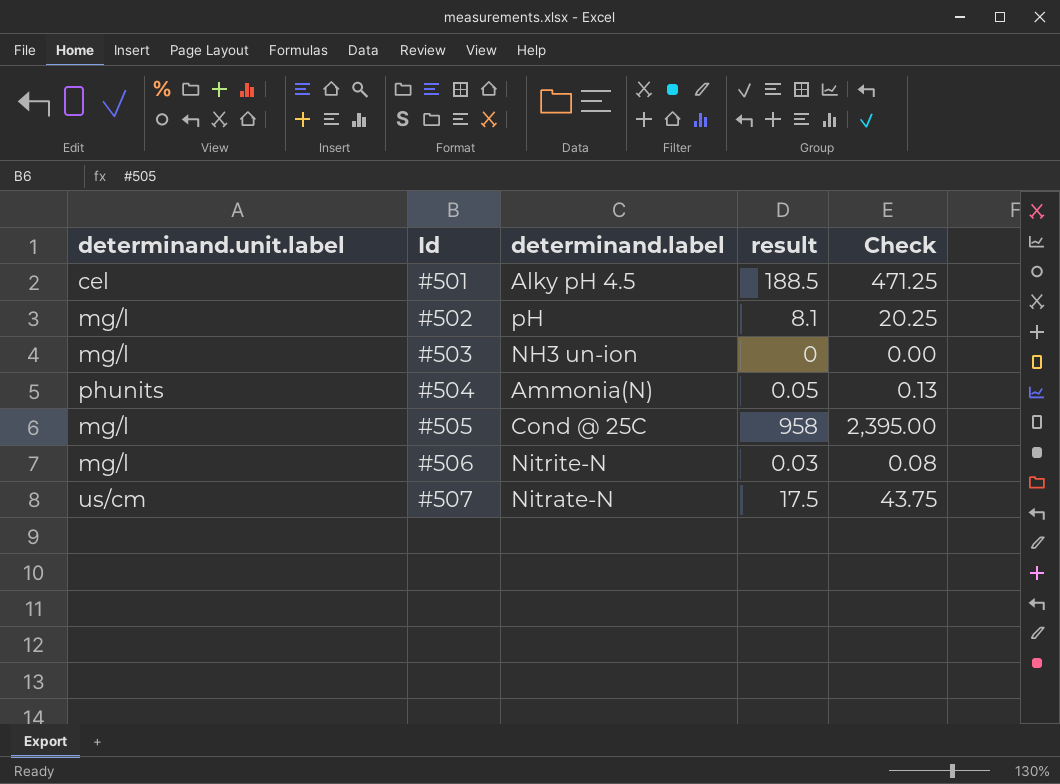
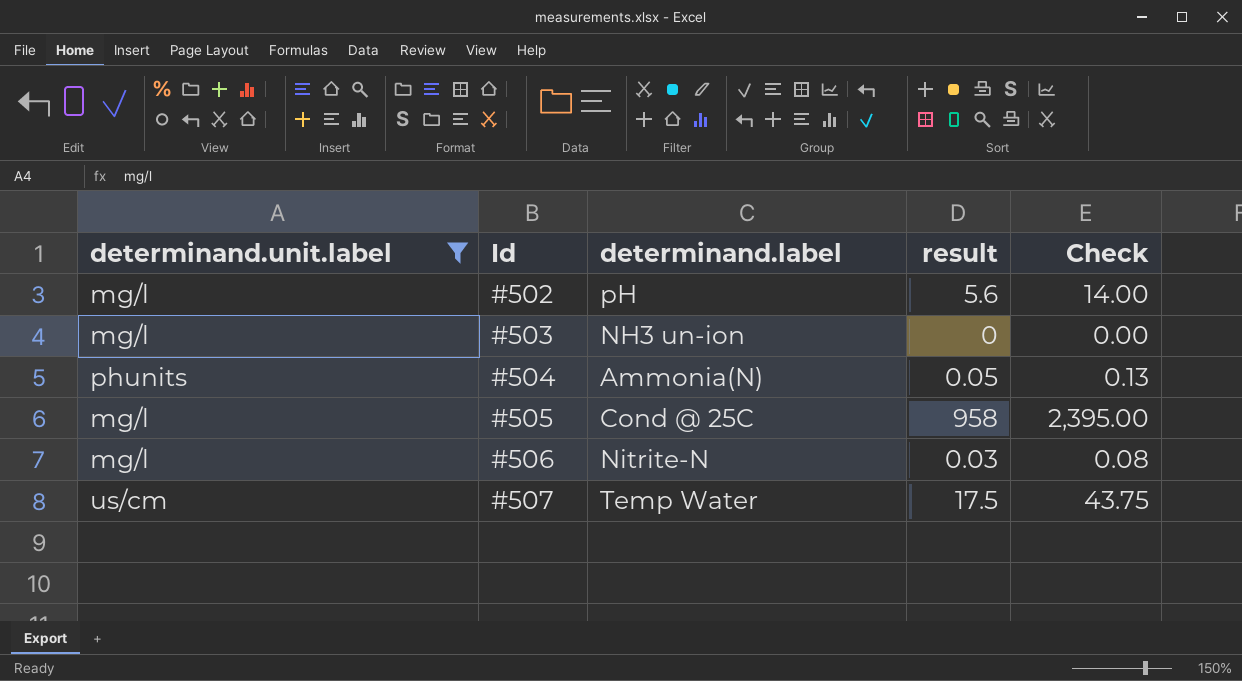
filter: none -> determinand.unit.label != cel
#502 | result: 8.1 -> 5.6
#502 | Check: 20.25 -> 14.00
#507 | determinand.label: Nitrate-N -> Temp Water

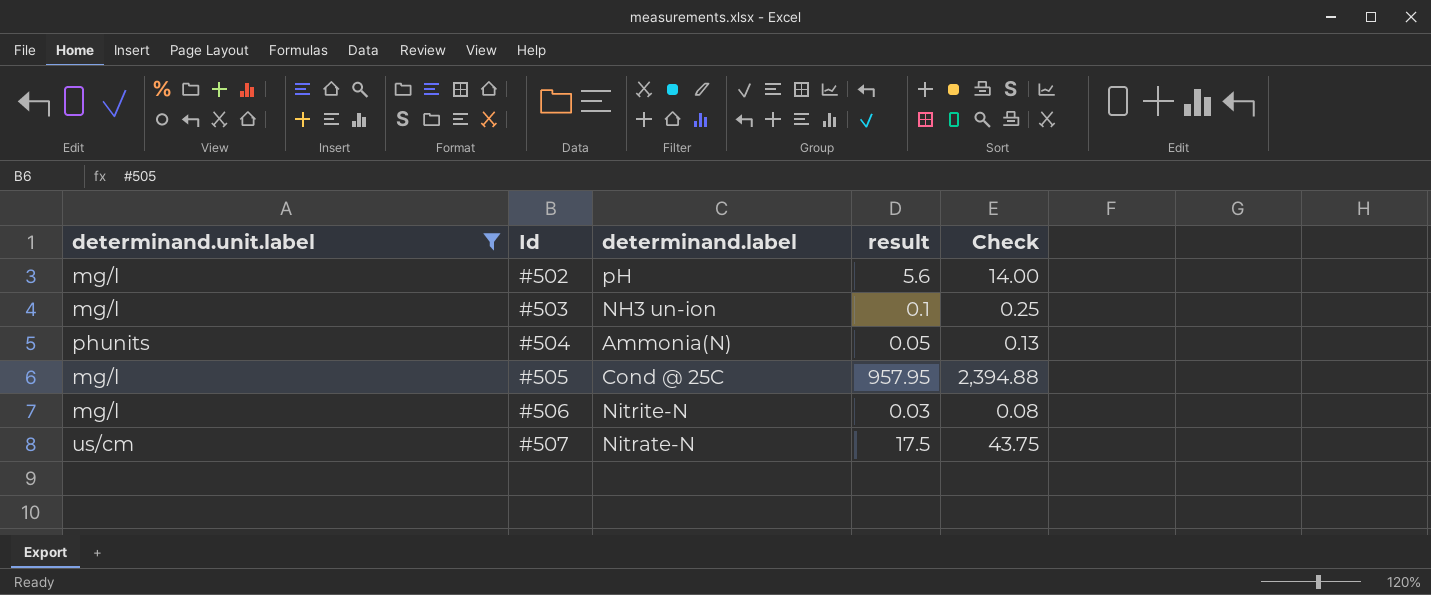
#503 | result: 0 -> 0.1
#503 | Check: 0.00 -> 0.25
#505 | result: 958 -> 957.95
#505 | Check: 2,395.00 -> 2,394.88
#507 | determinand.label: Temp Water -> Nitrate-N

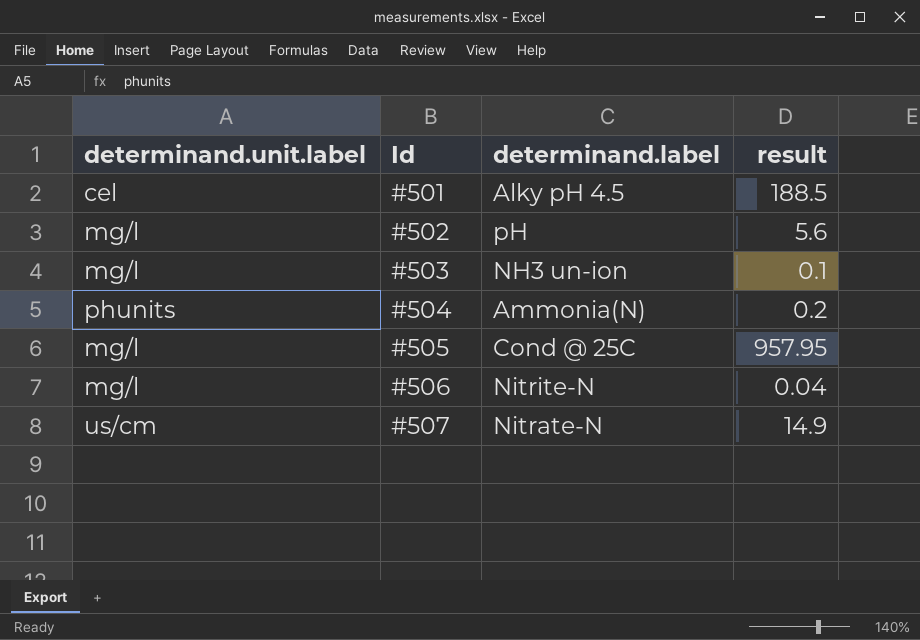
filter: determinand.unit.label != cel -> none
column Check | formula: [result] * 2.5 -> none
#504 | result: 0.05 -> 0.2
#506 | result: 0.03 -> 0.04
#507 | result: 17.5 -> 14.9

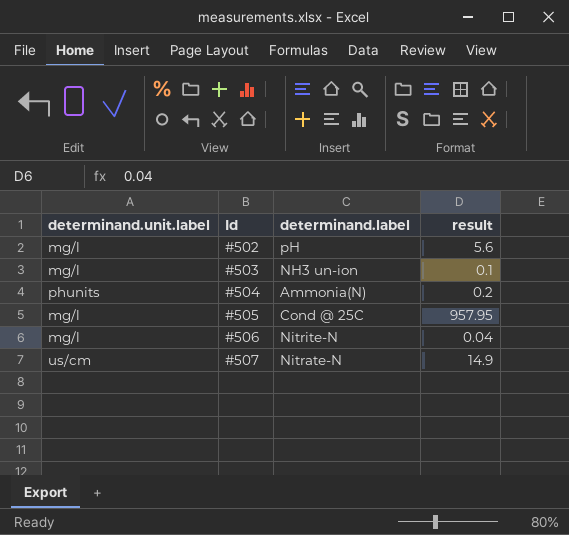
row #501: cel | Alky pH 4.5 | 188.5 -> none

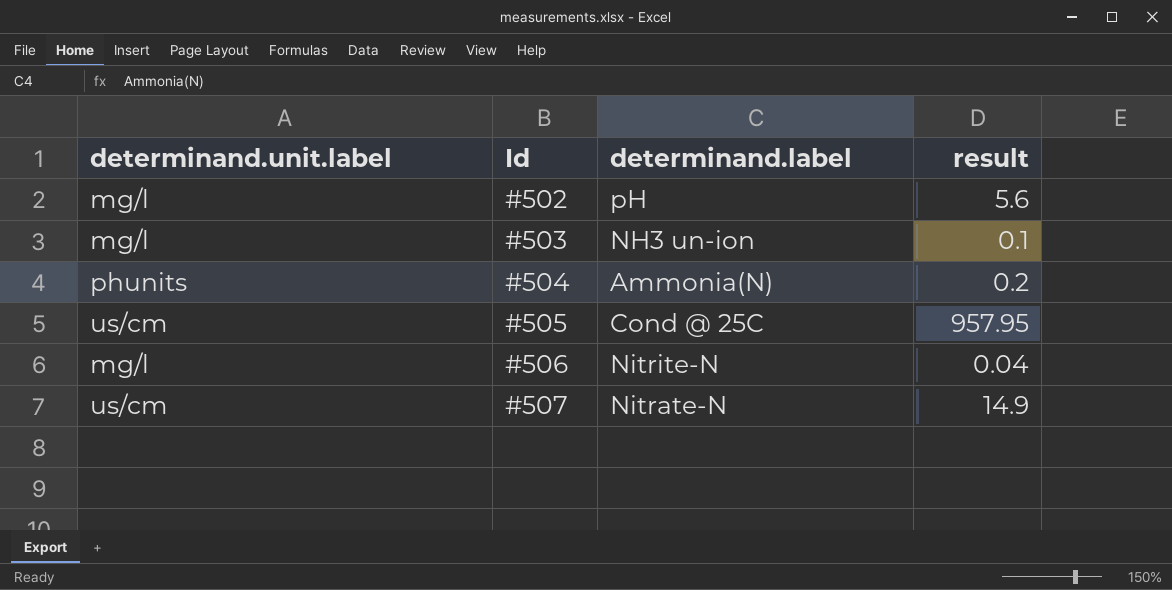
#505 | determinand.unit.label: mg/l -> us/cm

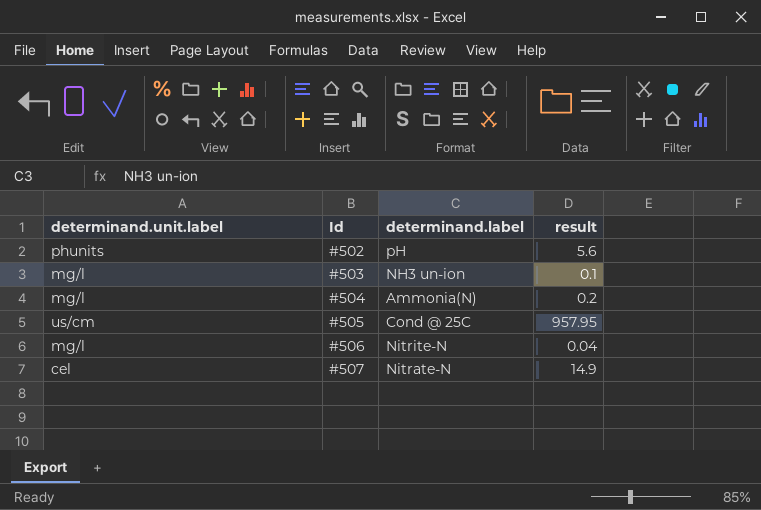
#502 | determinand.unit.label: mg/l -> phunits
#504 | determinand.unit.label: phunits -> mg/l
#507 | determinand.unit.label: us/cm -> cel

